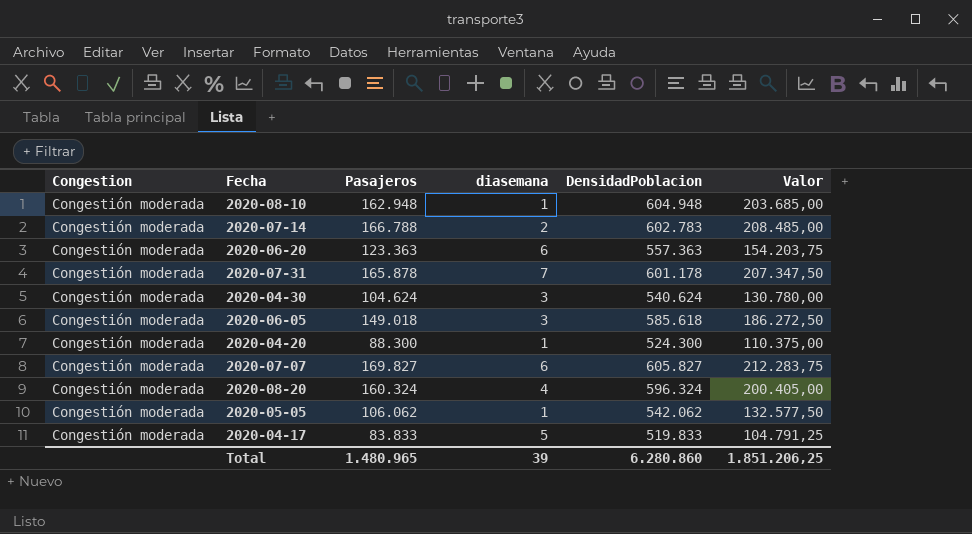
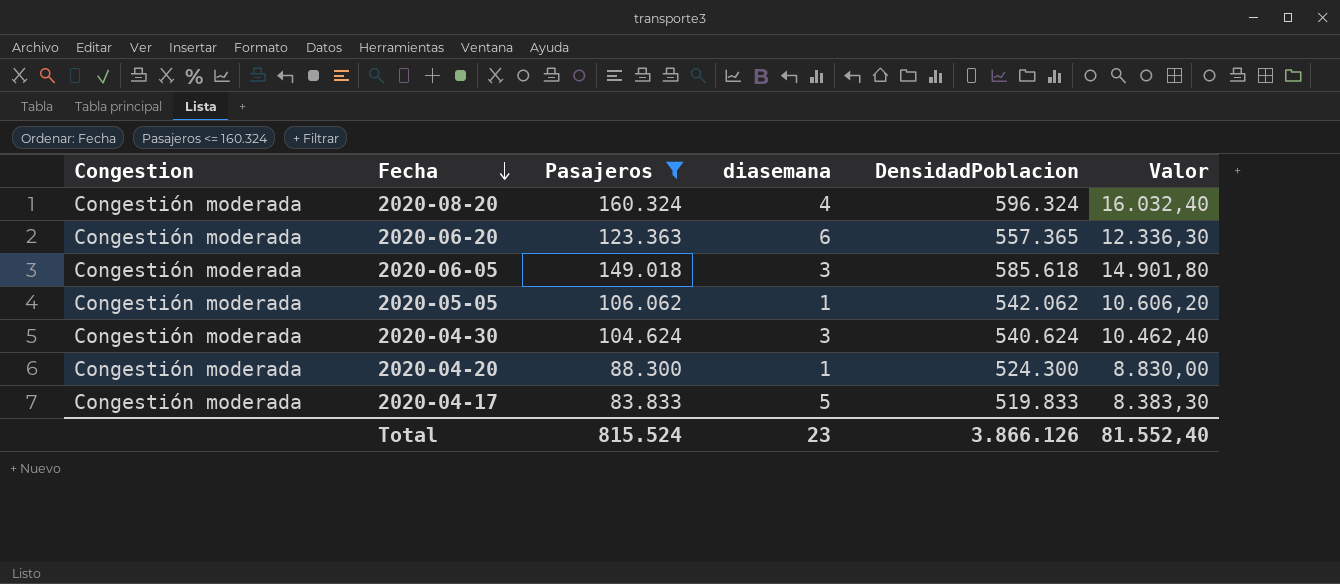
filter: none -> Pasajeros <= 160.324
row order: none -> Fecha descending
column Valor | formula: [Pasajeros] * 1,25 -> [Pasajeros] * 0,1
2020-06-20 | DensidadPoblacion: 557.363 -> 557.365
Total | Pasajeros: 1.480.965 -> 815.524
Total | diasemana: 39 -> 23
Total | DensidadPoblacion: 6.280.860 -> 3.866.126
Total | Valor: 1.851.206,25 -> 81.552,40

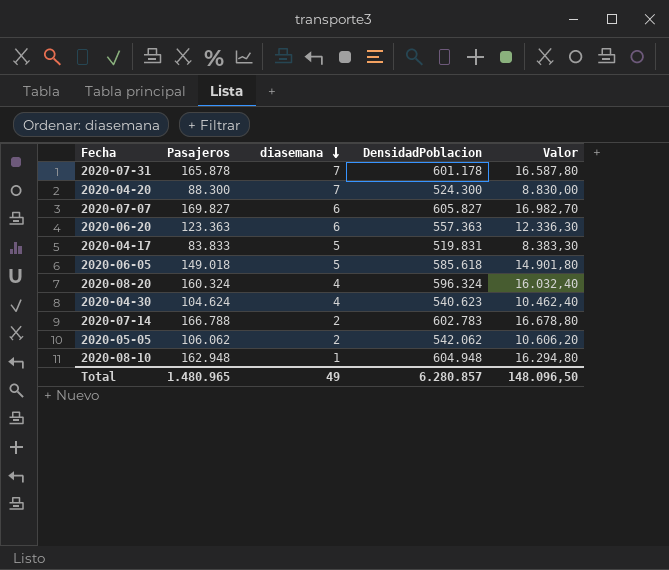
filter: Pasajeros <= 160.324 -> none
row order: Fecha descending -> diasemana descending
column Congestion | position: 1 -> none
2020-04-20 | diasemana: 1 -> 7
2020-06-20 | DensidadPoblacion: 557.365 -> 557.363
2020-04-17 | DensidadPoblacion: 519.833 -> 519.831
2020-06-05 | diasemana: 3 -> 5
2020-04-30 | diasemana: 3 -> 4
2020-04-30 | DensidadPoblacion: 540.624 -> 540.623
2020-05-05 | diasemana: 1 -> 2
Total | Pasajeros: 815.524 -> 1.480.965
Total | diasemana: 23 -> 49
Total | DensidadPoblacion: 3.866.126 -> 6.280.857
Total | Valor: 81.552,40 -> 148.096,50

